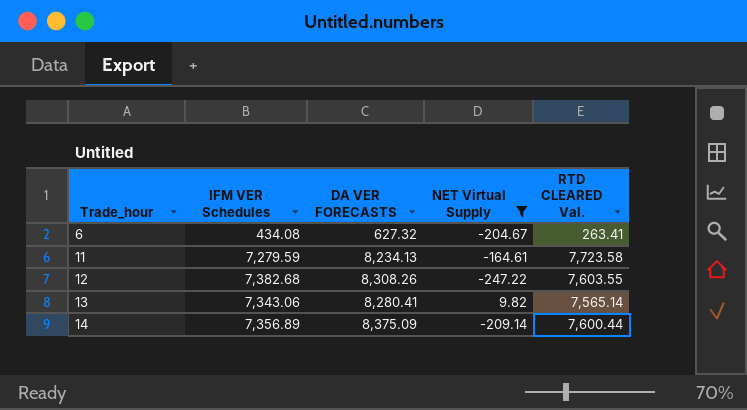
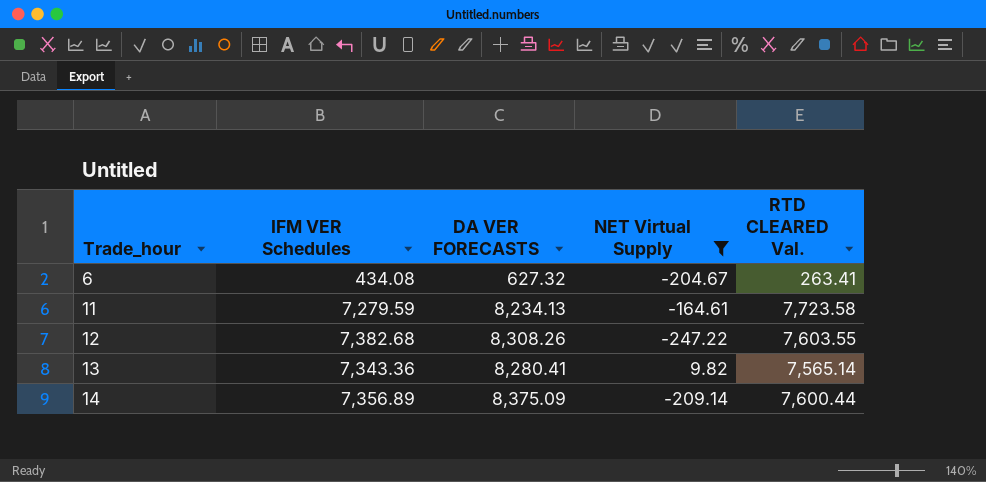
13 | IFM VER Schedules: 7,343.06 -> 7,343.36

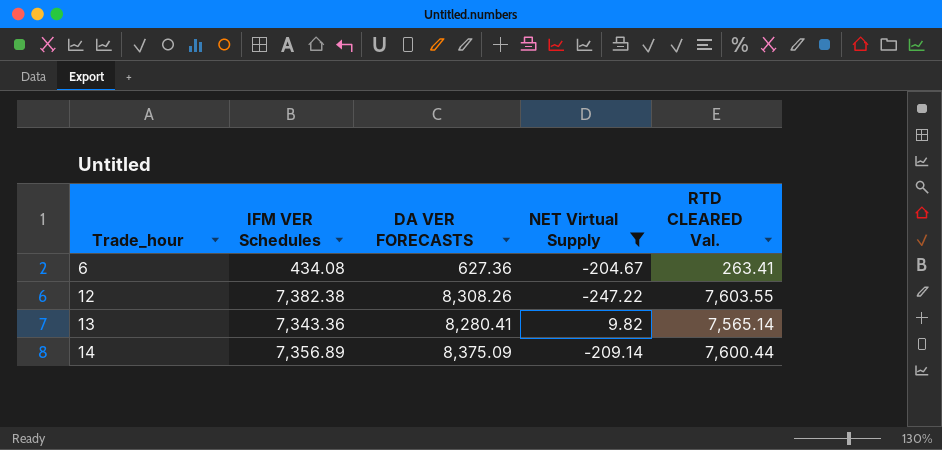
row 11: 7,279.59 | 8,234.13 | -164.61 | 7,723.58 -> none
6 | DA VER FORECASTS: 627.32 -> 627.36
12 | IFM VER Schedules: 7,382.68 -> 7,382.38

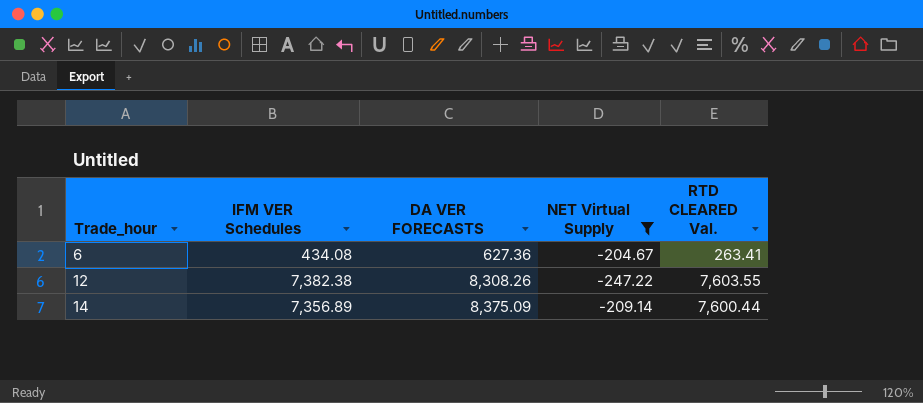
row 13: 7,343.36 | 8,280.41 | 9.82 | 7,565.14 -> none

